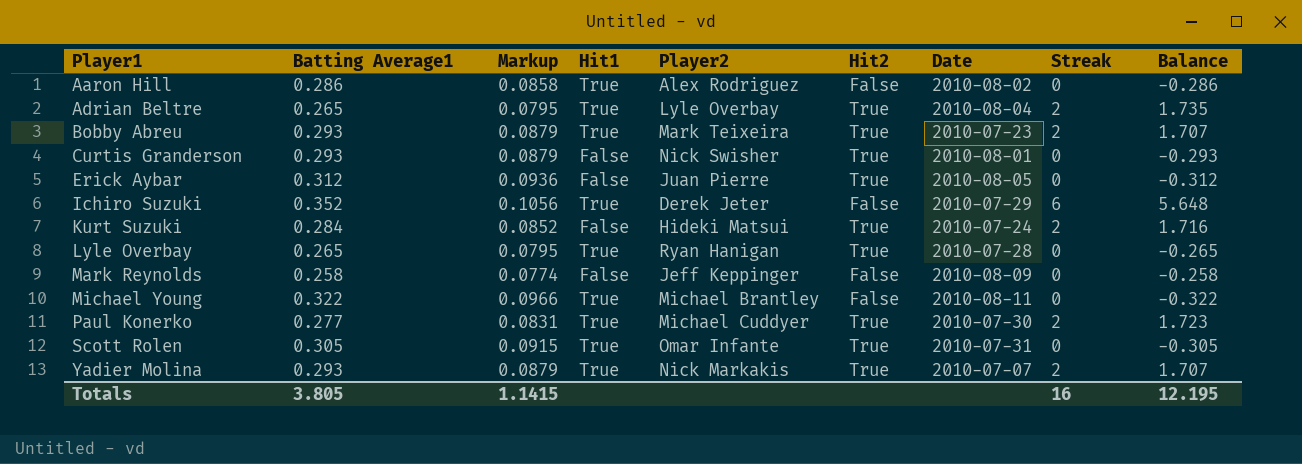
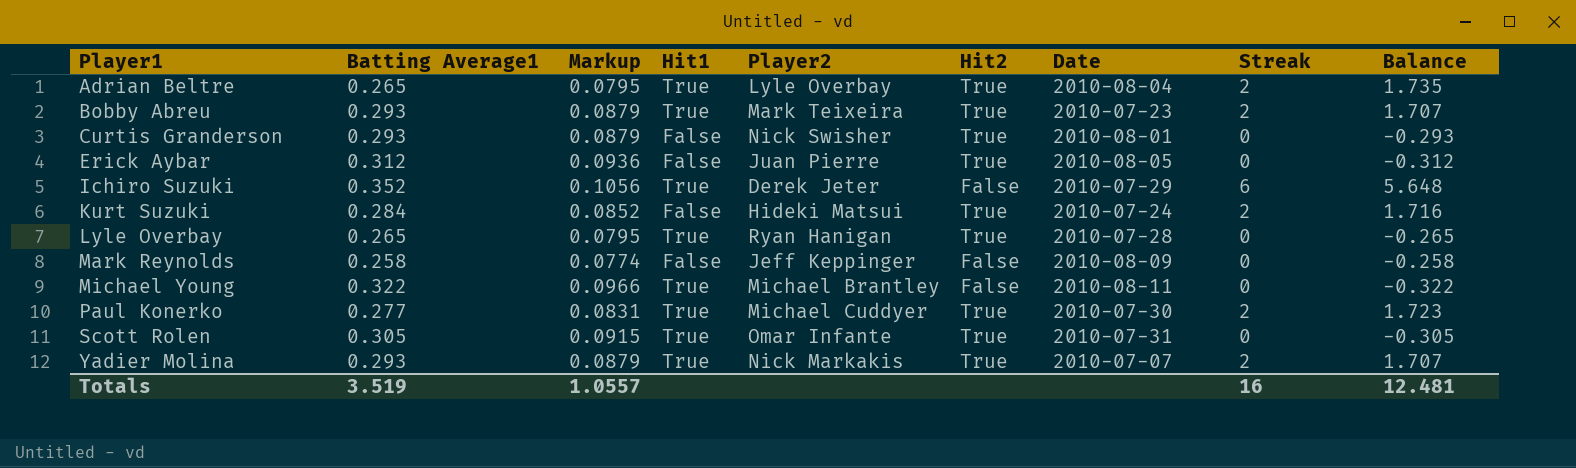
row Aaron Hill: 0.286 | 0.0858 | True | Alex Rodriguez | False | 2010-08-02 | 0 | -0.286 -> none
Totals | Batting Average1: 3.805 -> 3.519
Totals | Markup: 1.1415 -> 1.0557
Totals | Balance: 12.195 -> 12.481

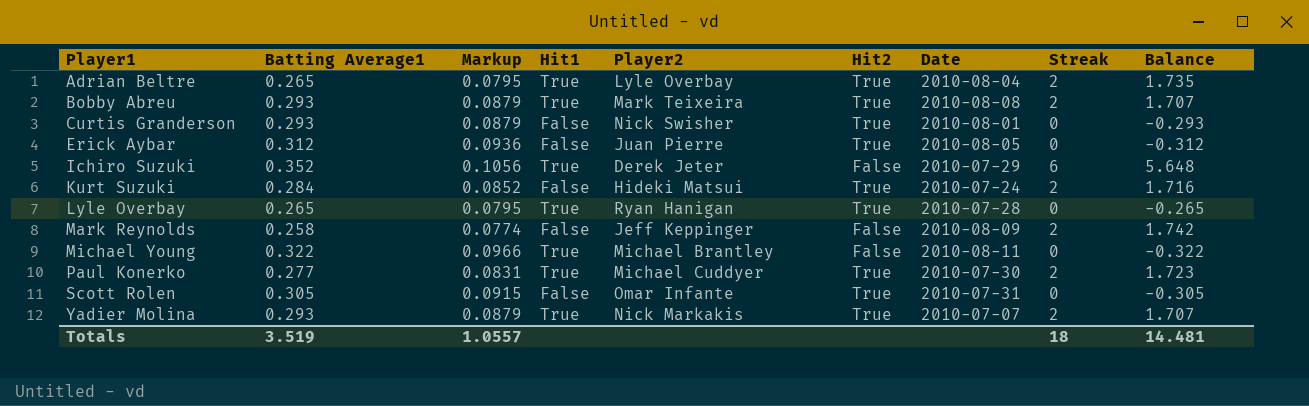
Bobby Abreu | Date: 2010-07-23 -> 2010-08-08
Mark Reynolds | Streak: 0 -> 2
Mark Reynolds | Balance: -0.258 -> 1.742
Scott Rolen | Hit1: True -> False
Totals | Streak: 16 -> 18
Totals | Balance: 12.481 -> 14.481

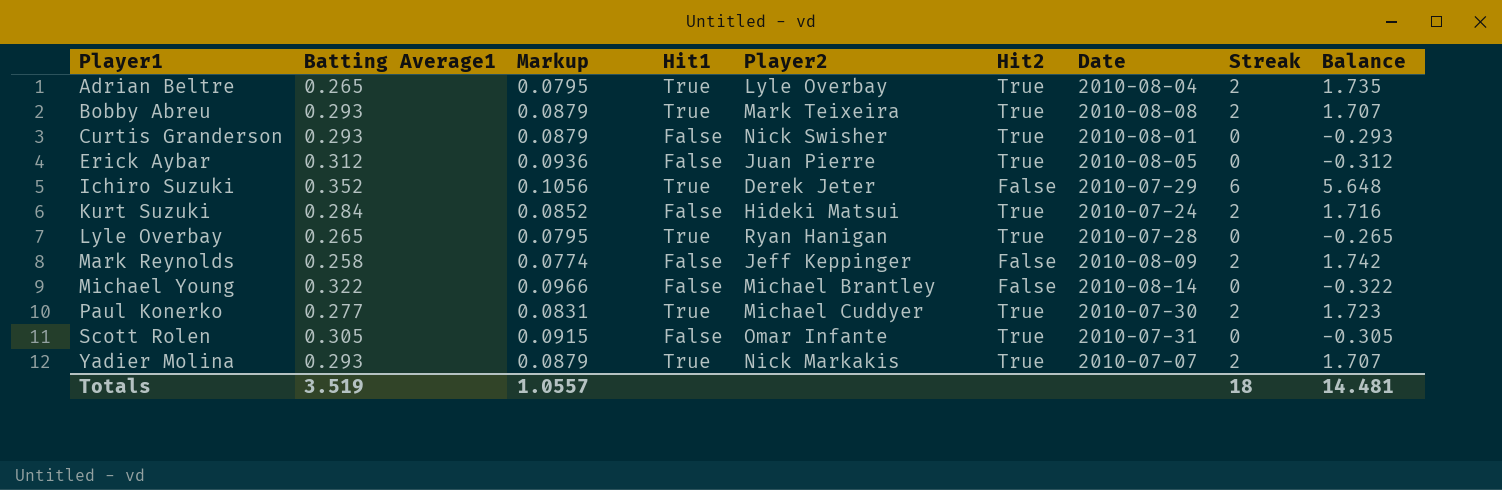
Michael Young | Hit1: True -> False
Michael Young | Date: 2010-08-11 -> 2010-08-14

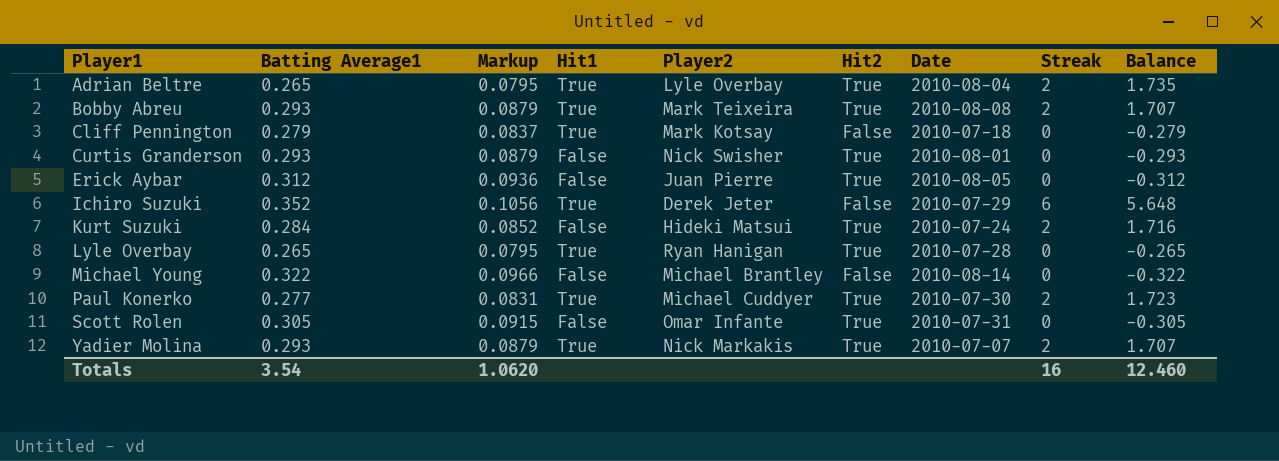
row Mark Reynolds: 0.258 | 0.0774 | False | Jeff Keppinger | False | 2010-08-09 | 2 | 1.742 -> none
row Cliff Pennington: none -> 0.279 | 0.0837 | True | Mark Kotsay | False | 2010-07-18 | 0 | -0.279
Totals | Batting Average1: 3.519 -> 3.54
Totals | Markup: 1.0557 -> 1.0620
Totals | Streak: 18 -> 16
Totals | Balance: 14.481 -> 12.460

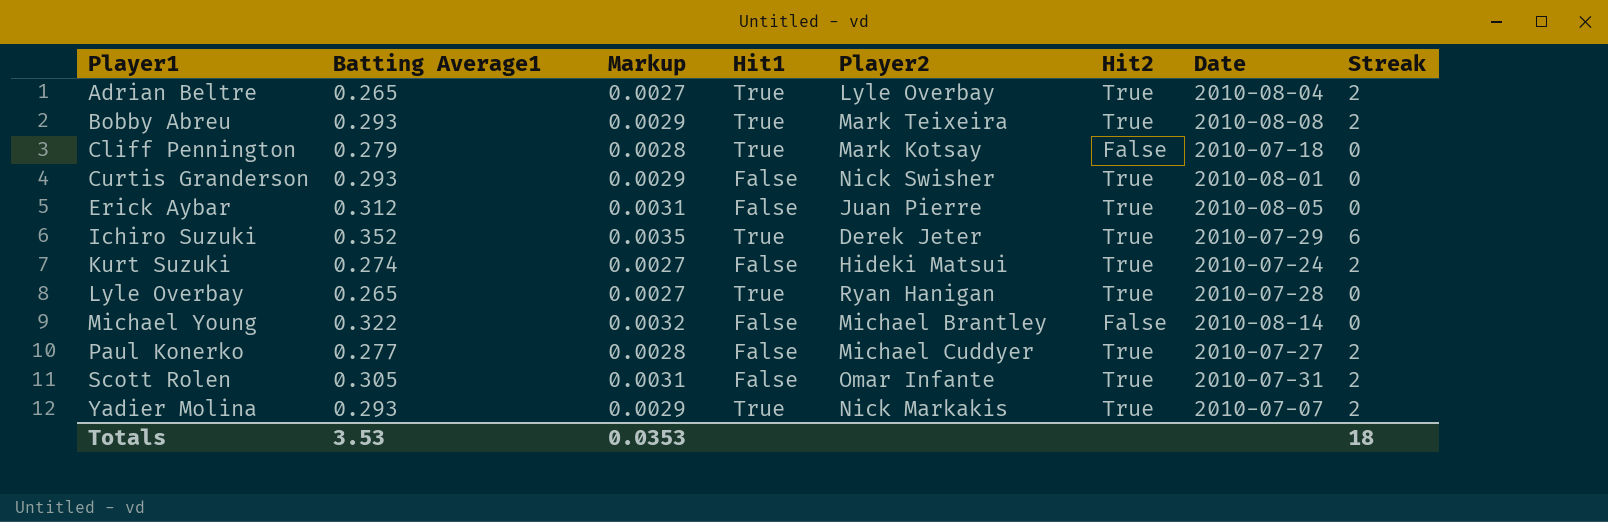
column Balance | formula: [Streak] - [Batting Average1] -> none
column Markup | formula: [Batting Average1] * 0.3 -> [Batting Average1] * 0.01
Ichiro Suzuki | Hit2: False -> True
Kurt Suzuki | Batting Average1: 0.284 -> 0.274
Paul Konerko | Hit1: True -> False
Paul Konerko | Date: 2010-07-30 -> 2010-07-27
Scott Rolen | Streak: 0 -> 2
Totals | Batting Average1: 3.54 -> 3.53
Totals | Markup: 1.0620 -> 0.0353
Totals | Streak: 16 -> 18

